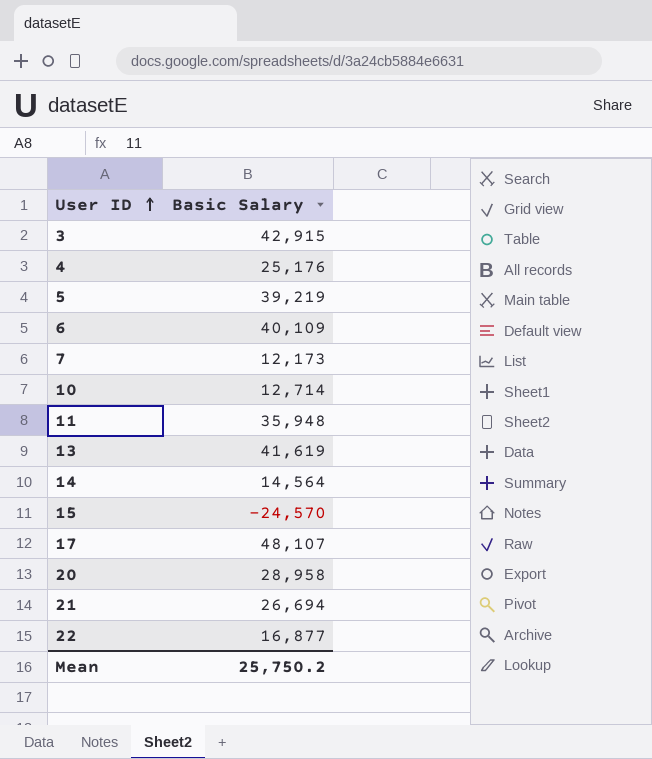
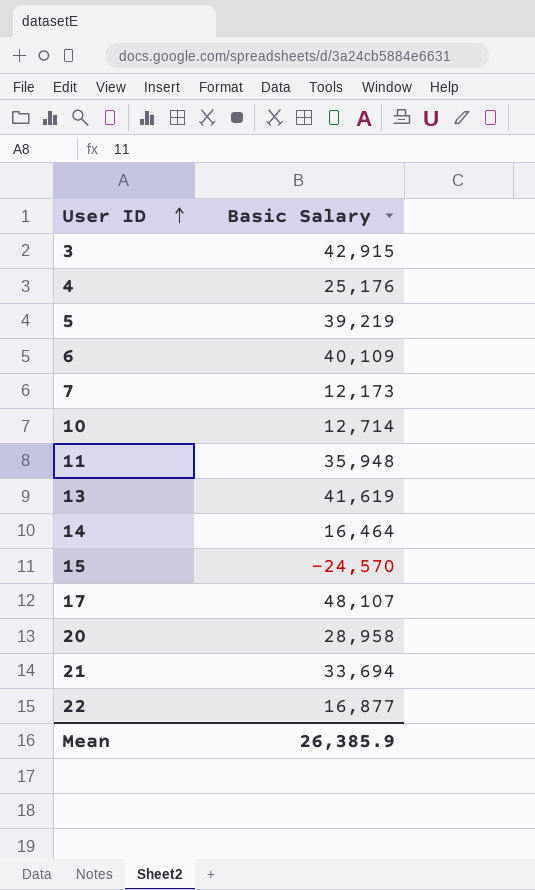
14 | Basic Salary: 14,564 -> 16,464
21 | Basic Salary: 26,694 -> 33,694
Mean | Basic Salary: 25,750.2 -> 26,385.9

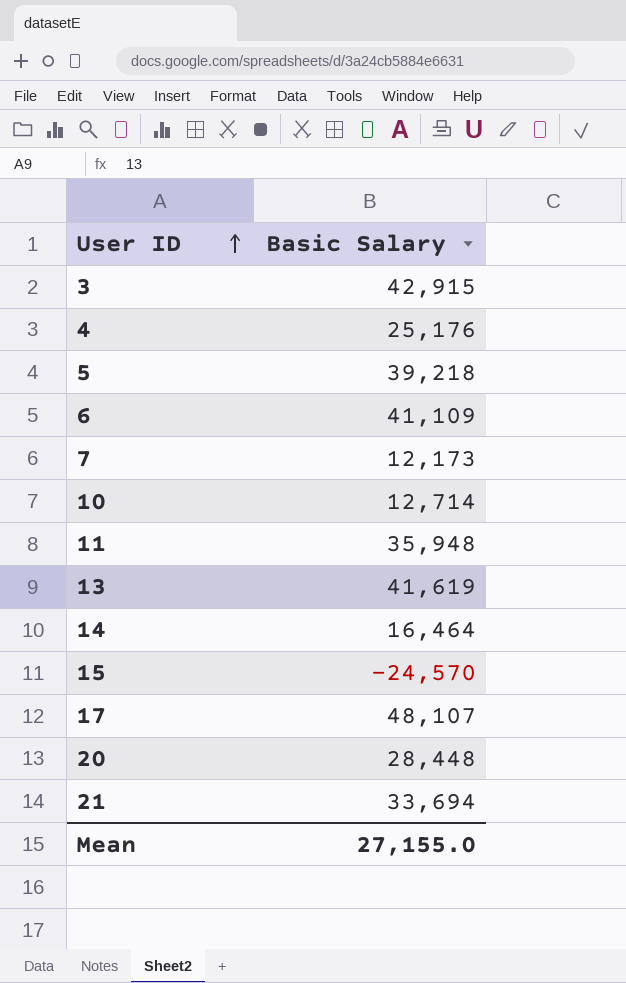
row 22: 16,877 -> none
5 | Basic Salary: 39,219 -> 39,218
6 | Basic Salary: 40,109 -> 41,109
20 | Basic Salary: 28,958 -> 28,448
Mean | Basic Salary: 26,385.9 -> 27,155.0

